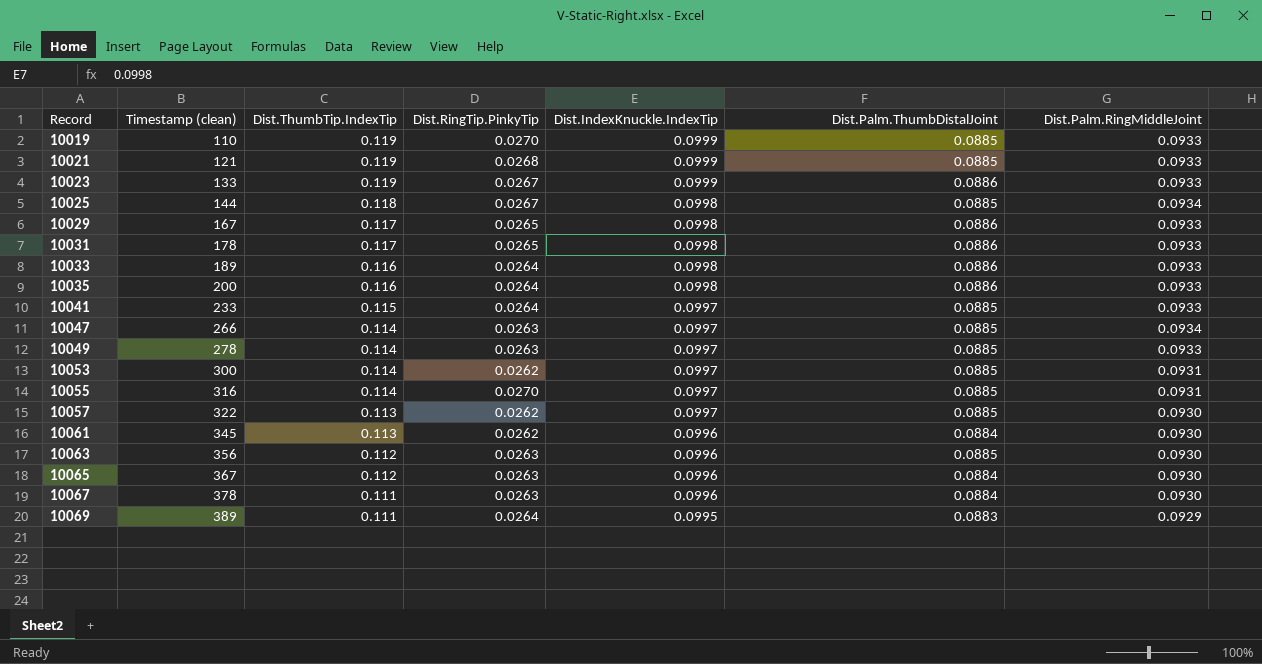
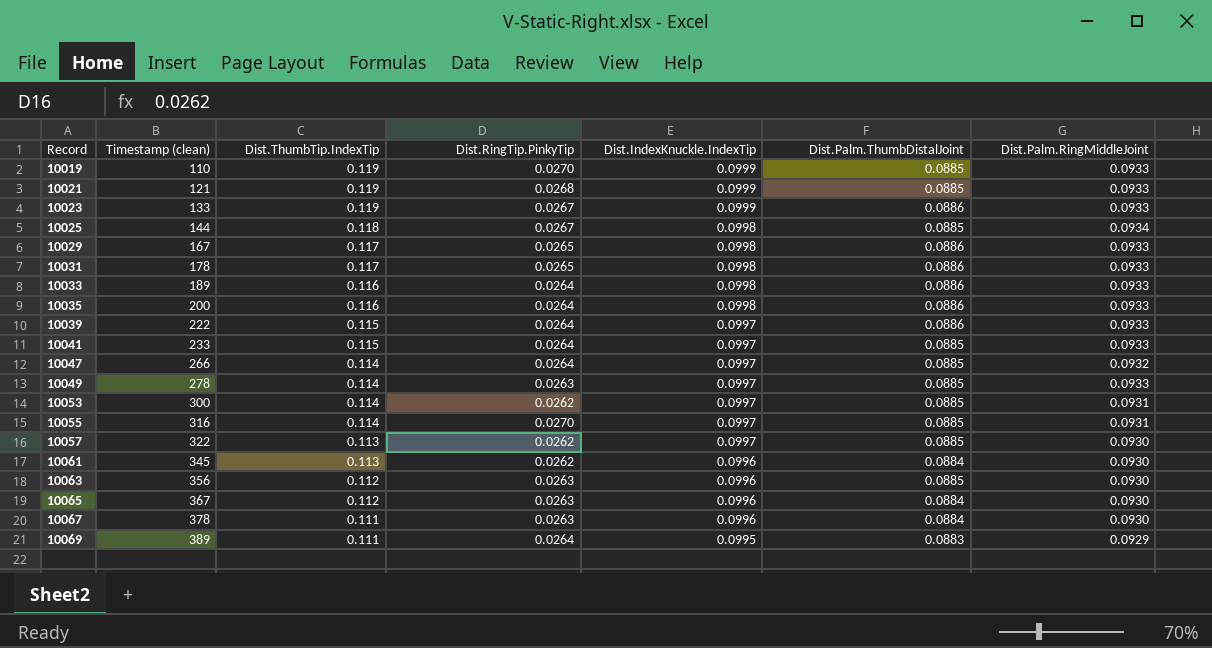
row 10039: none -> 222 | 0.115 | 0.0264 | 0.0997 | 0.0886 | 0.0933
10047 | Dist.RingTip.PinkyTip: 0.0263 -> 0.0264
10047 | Dist.Palm.RingMiddleJoint: 0.0934 -> 0.0932

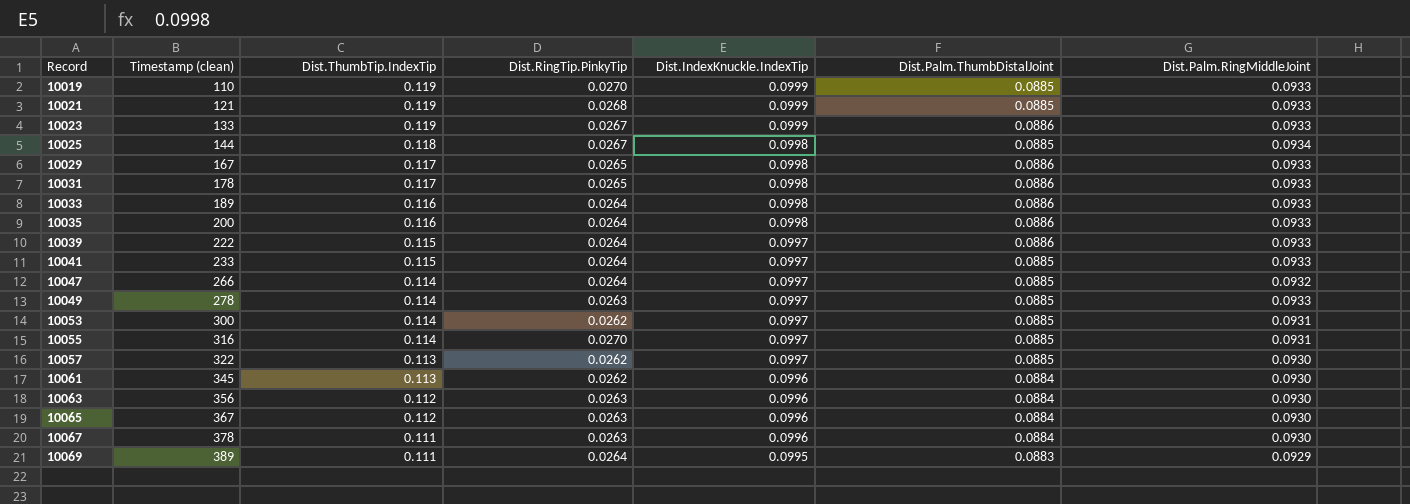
10063 | Dist.Palm.ThumbDistalJoint: 0.0885 -> 0.0884

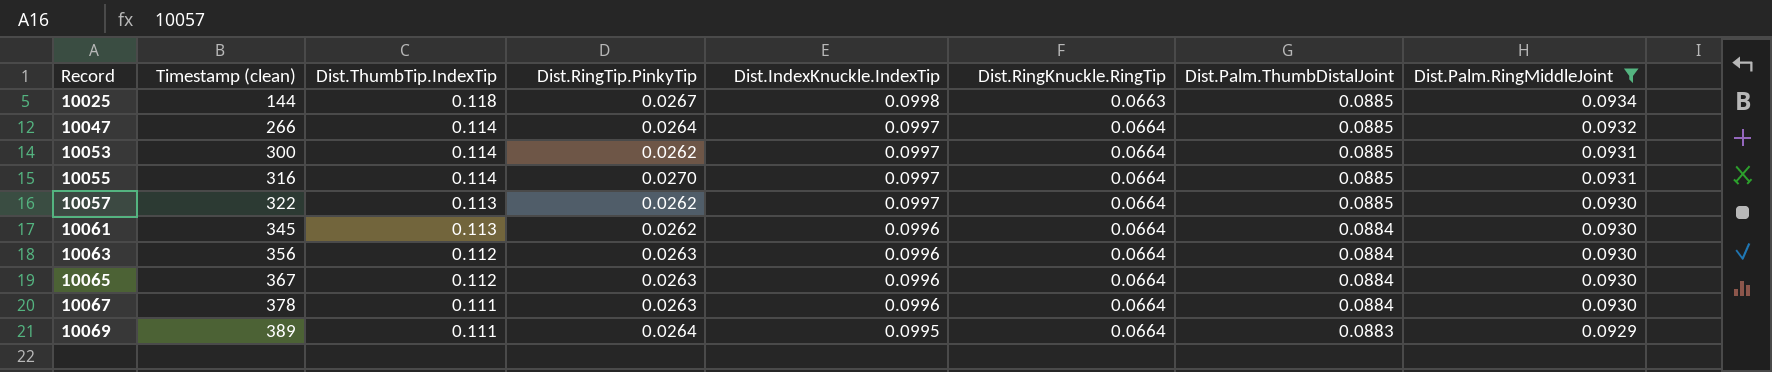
filter: none -> Dist.Palm.RingMiddleJoint != 0.0933
column Dist.RingKnuckle.RingTip | position: none -> 6

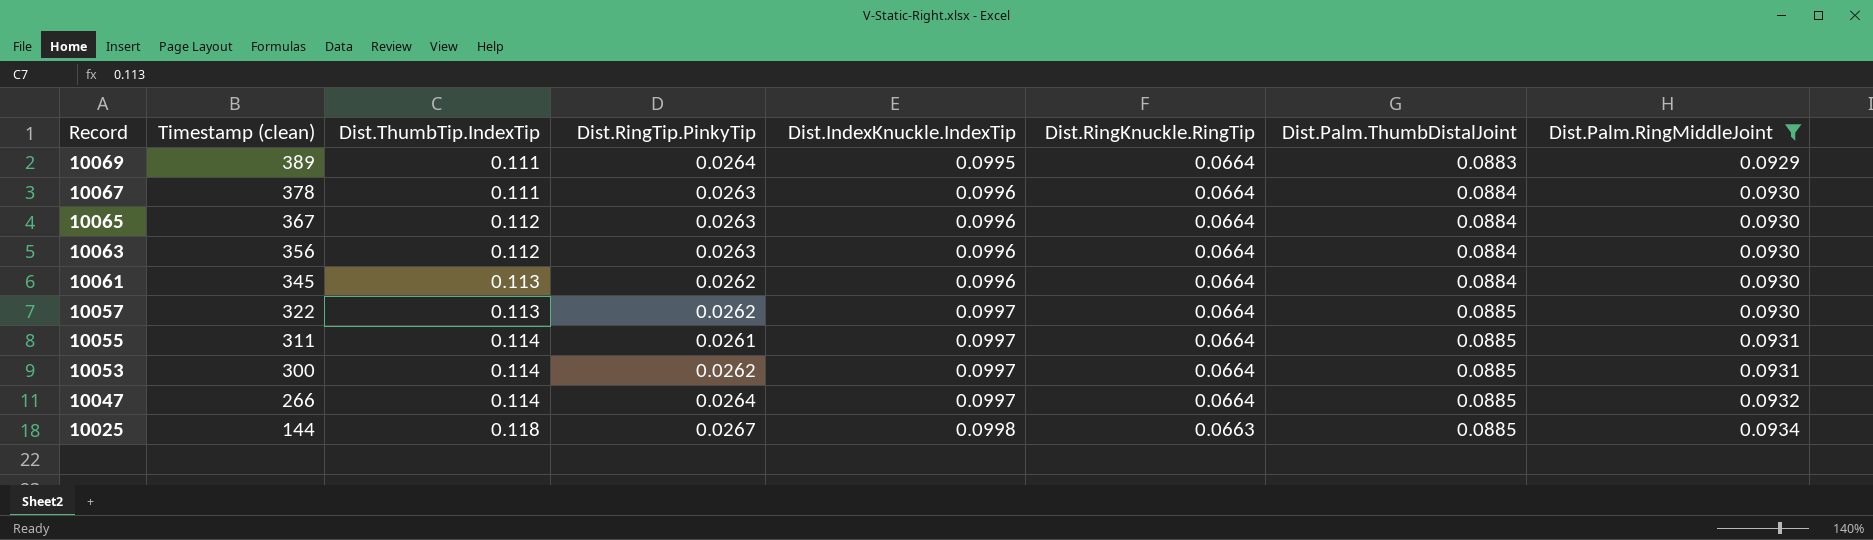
row order: Record ascending -> Record descending
10055 | Timestamp (clean): 316 -> 311
10055 | Dist.RingTip.PinkyTip: 0.0270 -> 0.0261

